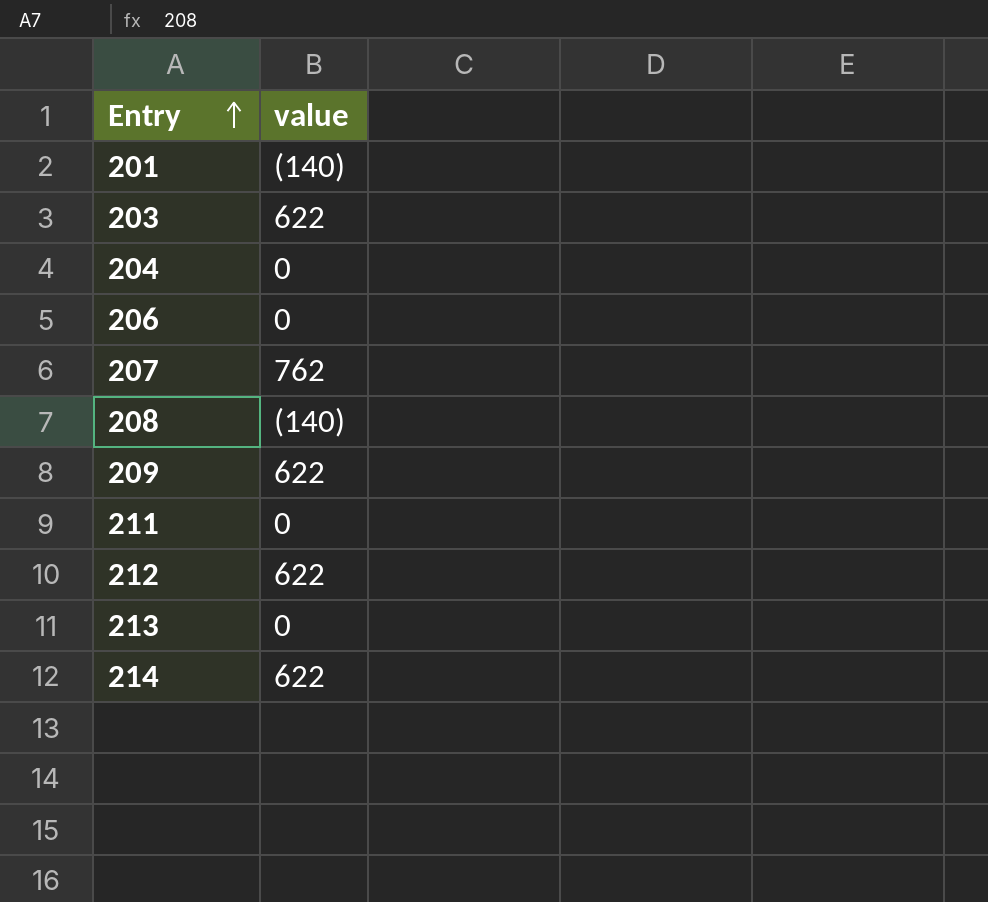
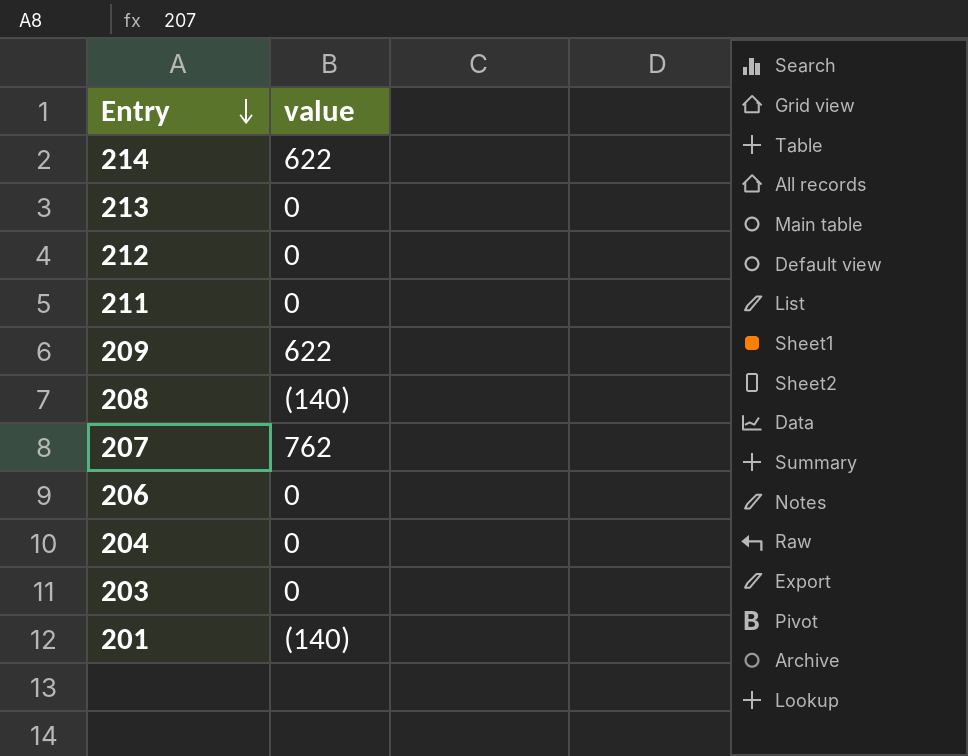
row order: Entry ascending -> Entry descending
212 | value: 622 -> 0
203 | value: 622 -> 0

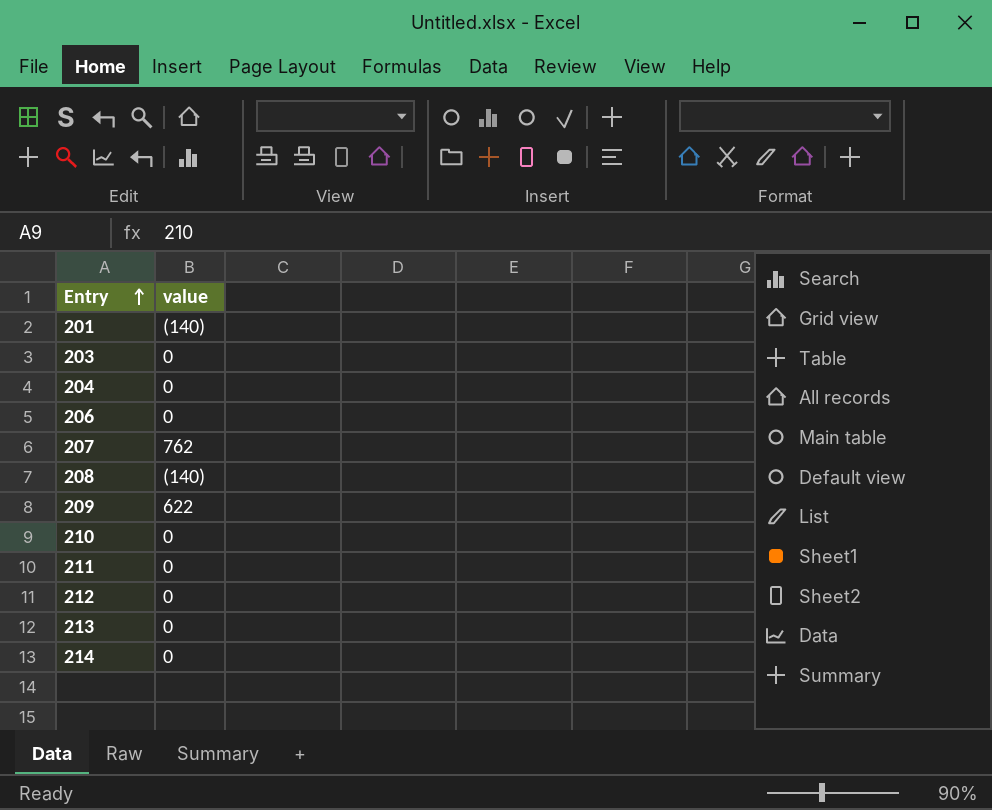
row order: Entry descending -> Entry ascending
row 210: none -> 0
214 | value: 622 -> 0

